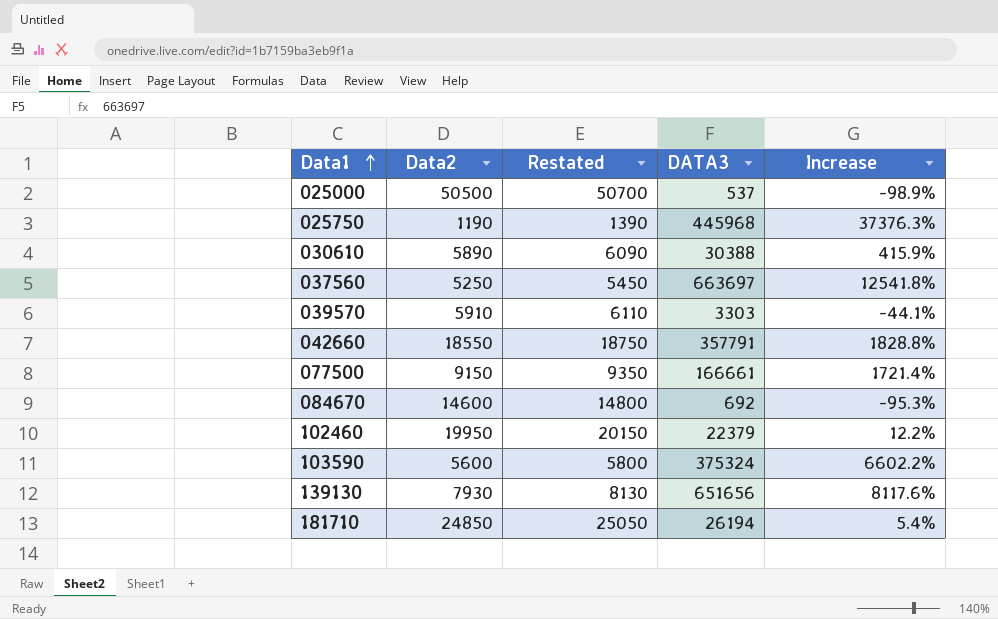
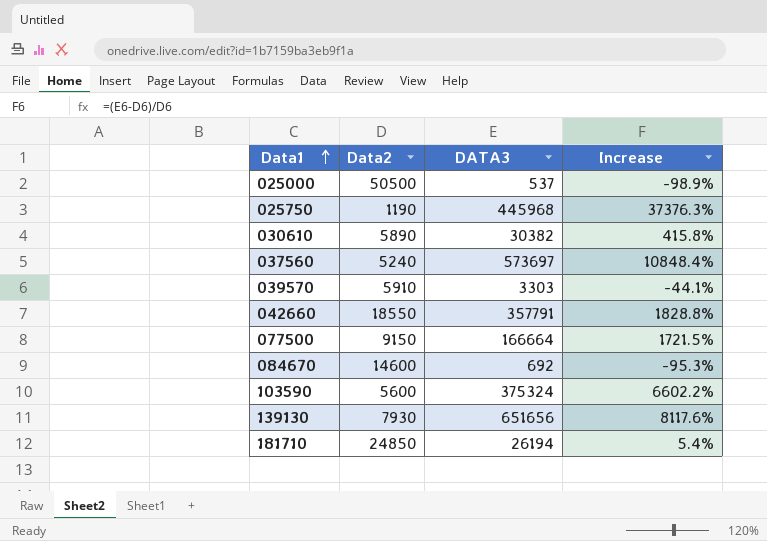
column Restated | formula: [Data2] + 200 -> none
row 102460: 19950 | 20150 | 22379 | 12.2% -> none
030610 | DATA3: 30388 -> 30382
030610 | Increase: 415.9% -> 415.8%
037560 | Data2: 5250 -> 5240
037560 | DATA3: 663697 -> 573697
037560 | Increase: 12541.8% -> 10848.4%
077500 | DATA3: 166661 -> 166664
077500 | Increase: 1721.4% -> 1721.5%

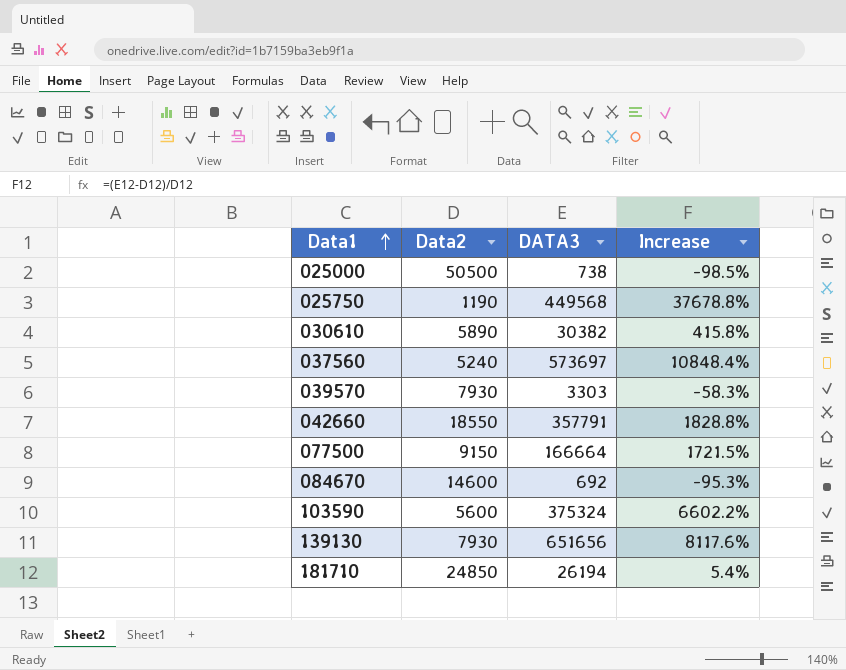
025000 | DATA3: 537 -> 738
025000 | Increase: -98.9% -> -98.5%
025750 | DATA3: 445968 -> 449568
025750 | Increase: 37376.3% -> 37678.8%
039570 | Data2: 5910 -> 7930
039570 | Increase: -44.1% -> -58.3%

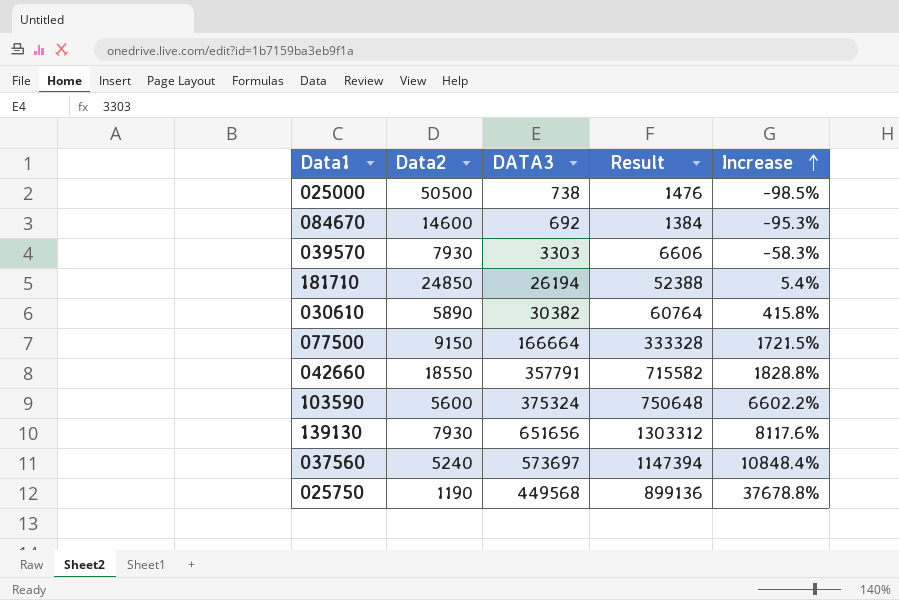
row order: Data1 ascending -> Increase ascending
column Result | formula: none -> [DATA3] * 2

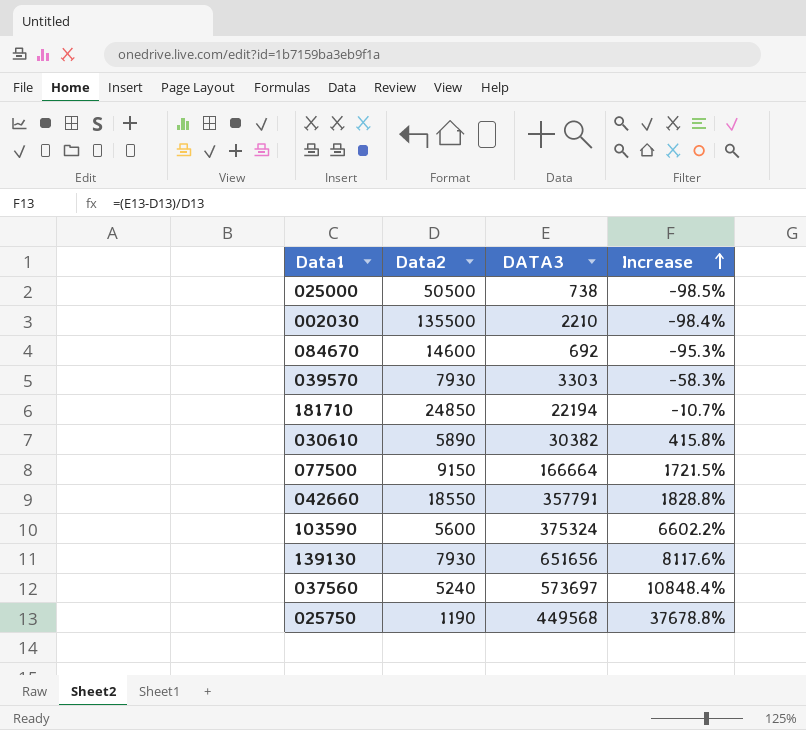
column Result | formula: [DATA3] * 2 -> none
row 002030: none -> 135500 | 2210 | -98.4%
181710 | DATA3: 26194 -> 22194
181710 | Increase: 5.4% -> -10.7%

